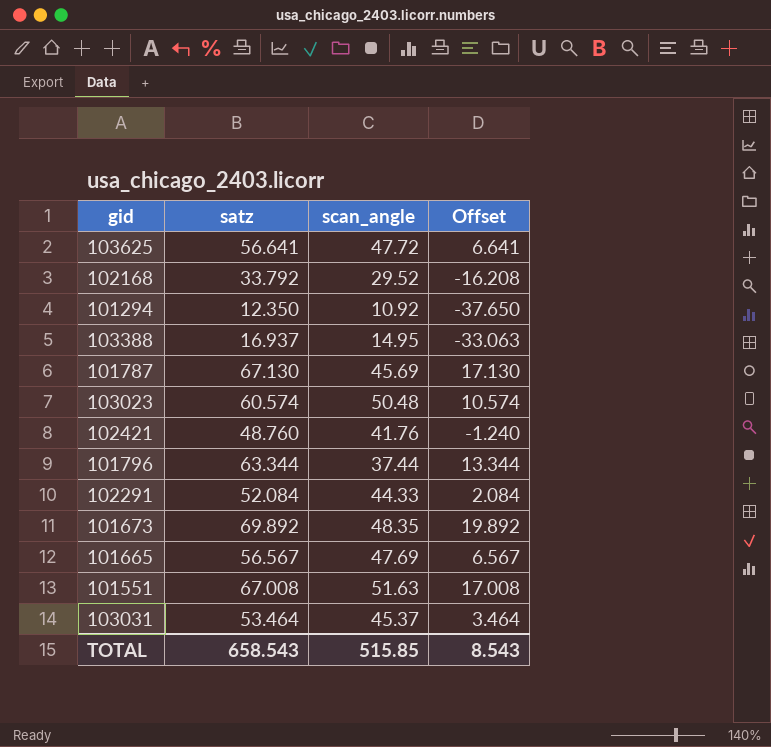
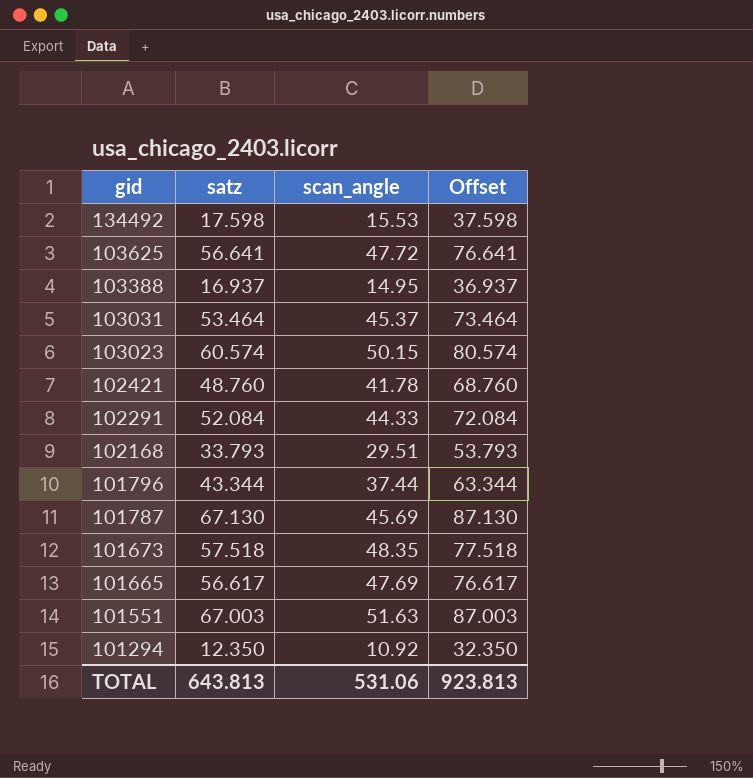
row order: none -> gid descending
column Offset | formula: [satz] - 50 -> [satz] + 20
row 134492: none -> 17.598 | 15.53 | 37.598
103023 | scan_angle: 50.48 -> 50.15
102421 | scan_angle: 41.76 -> 41.78
102168 | satz: 33.792 -> 33.793
102168 | scan_angle: 29.52 -> 29.51
101796 | satz: 63.344 -> 43.344
101673 | satz: 69.892 -> 57.518
101665 | satz: 56.567 -> 56.617
101551 | satz: 67.008 -> 67.003
TOTAL | satz: 658.543 -> 643.813
TOTAL | scan_angle: 515.85 -> 531.06
TOTAL | Offset: 8.543 -> 923.813

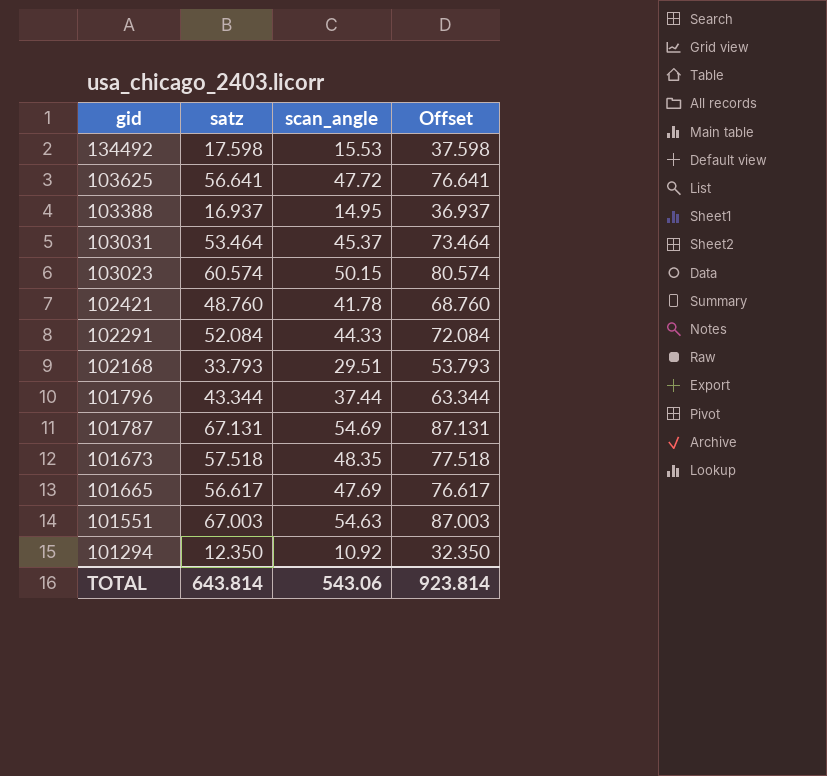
101787 | satz: 67.130 -> 67.131
101787 | scan_angle: 45.69 -> 54.69
101787 | Offset: 87.130 -> 87.131
101551 | scan_angle: 51.63 -> 54.63
TOTAL | satz: 643.813 -> 643.814
TOTAL | scan_angle: 531.06 -> 543.06
TOTAL | Offset: 923.813 -> 923.814

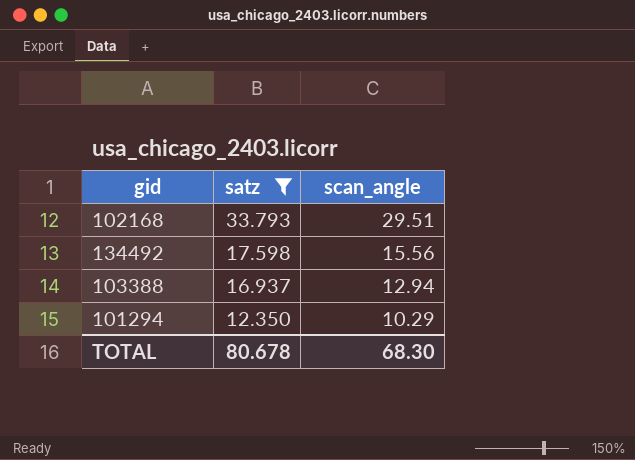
filter: none -> satz <= 33.793
row order: gid descending -> satz descending
column Offset | formula: [satz] + 20 -> none
134492 | scan_angle: 15.53 -> 15.56
103388 | scan_angle: 14.95 -> 12.94
101294 | scan_angle: 10.92 -> 10.29
TOTAL | satz: 643.814 -> 80.678
TOTAL | scan_angle: 543.06 -> 68.30

